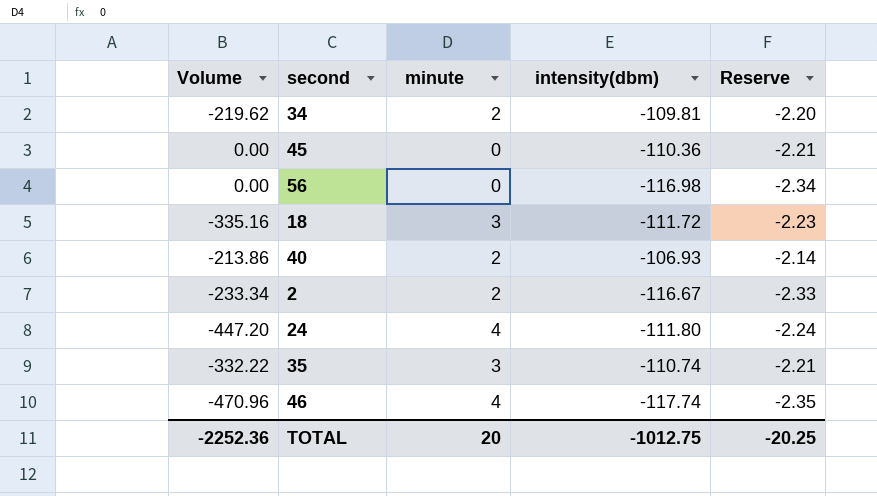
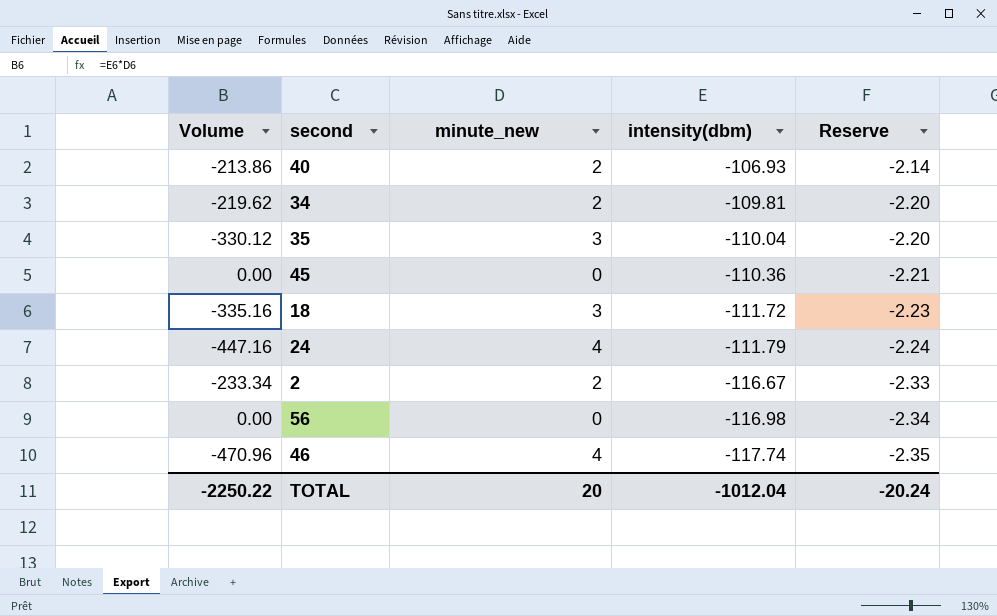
row order: none -> intensity(dbm) descending
column name: minute -> minute_new
35 | Volume: -332.22 -> -330.12
35 | intensity(dbm): -110.74 -> -110.04
35 | Reserve: -2.21 -> -2.20
24 | Volume: -447.20 -> -447.16
24 | intensity(dbm): -111.80 -> -111.79
TOTAL | Volume: -2252.36 -> -2250.22
TOTAL | intensity(dbm): -1012.75 -> -1012.04
TOTAL | Reserve: -20.25 -> -20.24

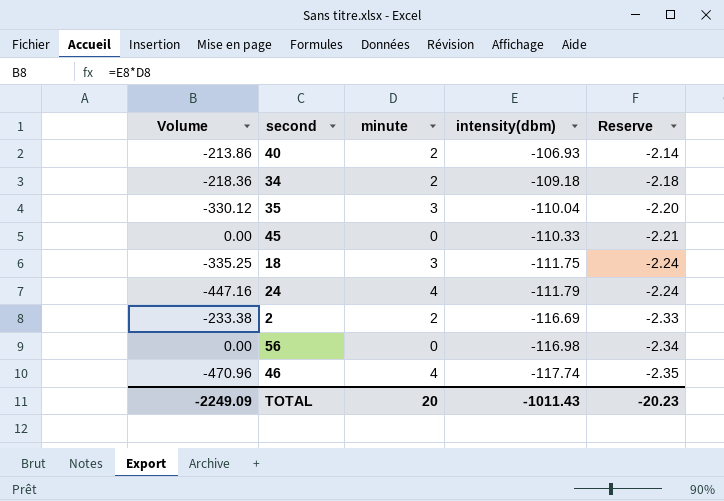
column name: minute_new -> minute
34 | Volume: -219.62 -> -218.36
34 | intensity(dbm): -109.81 -> -109.18
34 | Reserve: -2.20 -> -2.18
45 | intensity(dbm): -110.36 -> -110.33
18 | Volume: -335.16 -> -335.25
18 | intensity(dbm): -111.72 -> -111.75
18 | Reserve: -2.23 -> -2.24
2 | Volume: -233.34 -> -233.38
2 | intensity(dbm): -116.67 -> -116.69
TOTAL | Volume: -2250.22 -> -2249.09
TOTAL | intensity(dbm): -1012.04 -> -1011.43
TOTAL | Reserve: -20.24 -> -20.23

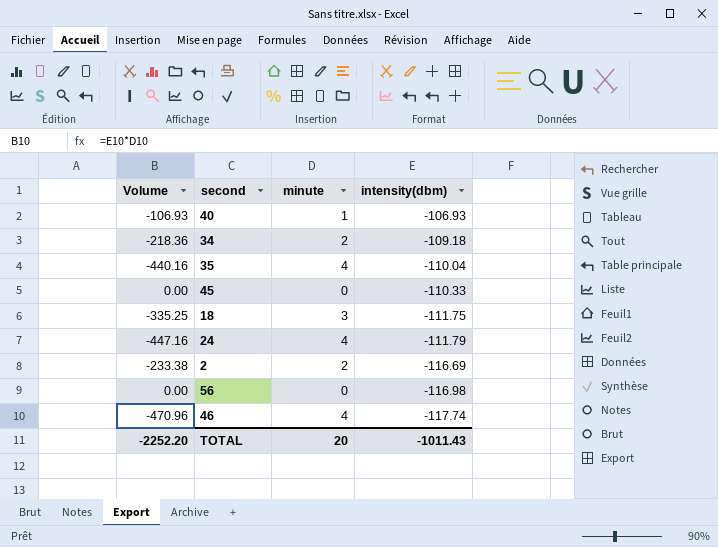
column Reserve | formula: [intensity(dbm)] * 0.02 -> none
40 | Volume: -213.86 -> -106.93
40 | minute: 2 -> 1
35 | Volume: -330.12 -> -440.16
35 | minute: 3 -> 4
TOTAL | Volume: -2249.09 -> -2252.20

